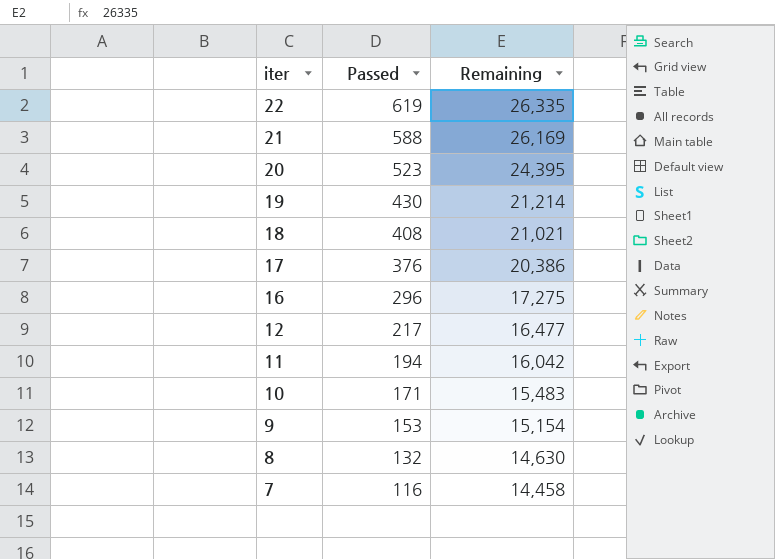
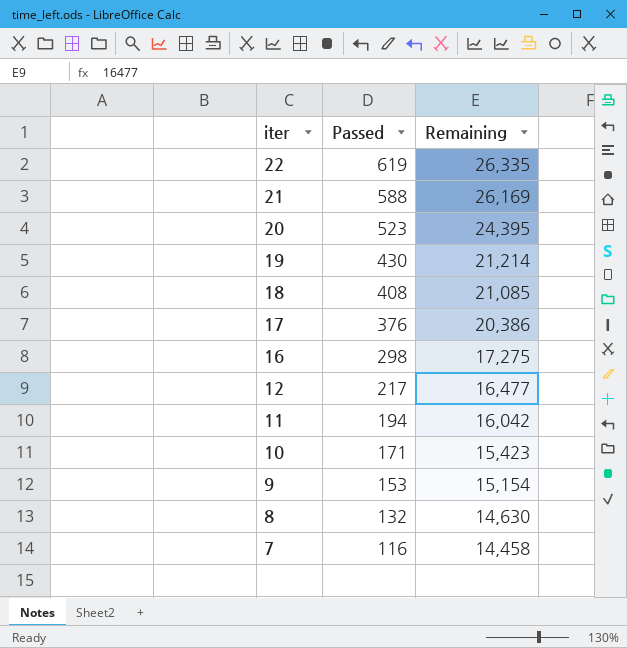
18 | Remaining: 21,021 -> 21,085
16 | Passed: 296 -> 298
10 | Remaining: 15,483 -> 15,423

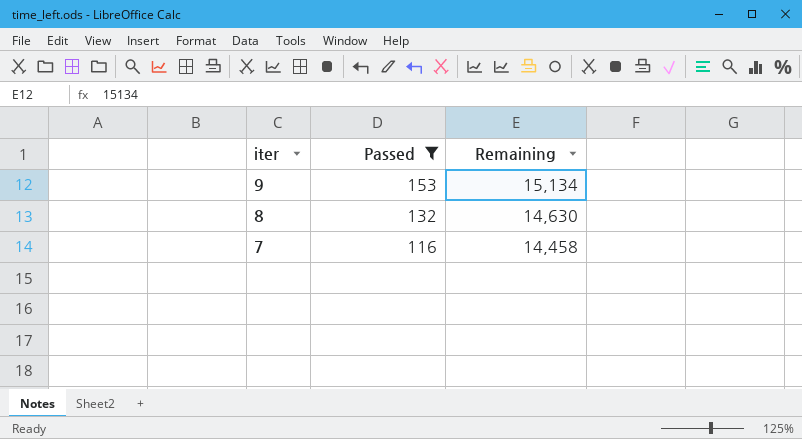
filter: none -> Passed <= 153
9 | Remaining: 15,154 -> 15,134

